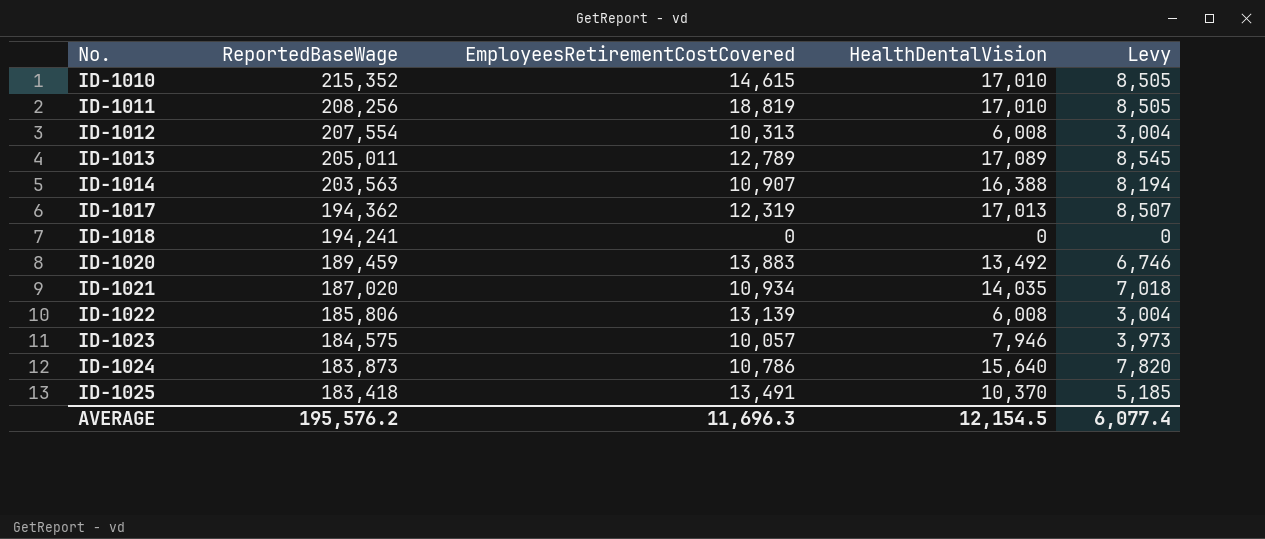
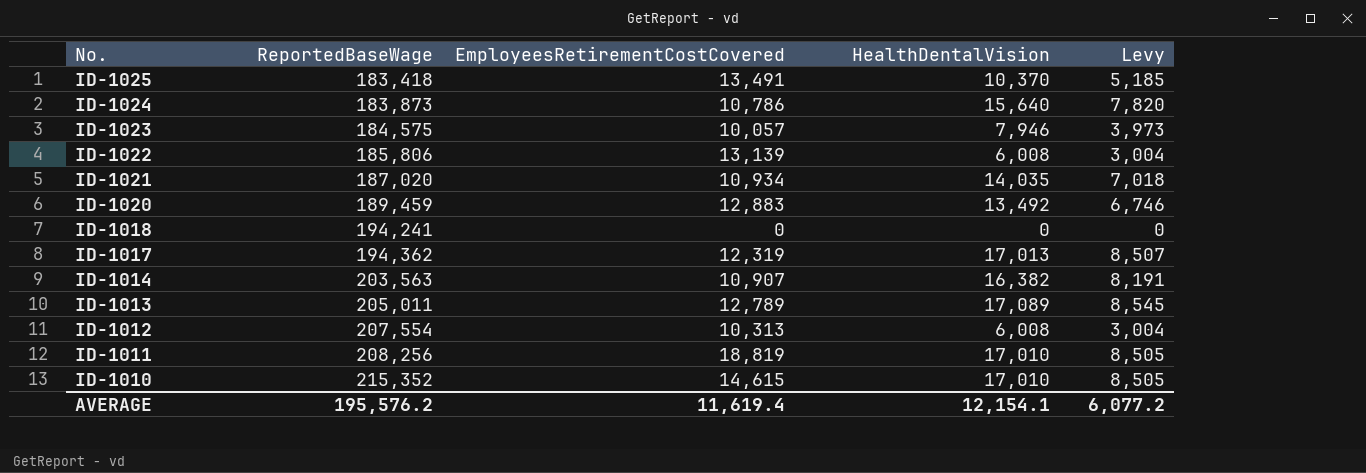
row order: No. ascending -> No. descending
ID-1020 | EmployeesRetirementCostCovered: 13,883 -> 12,883
ID-1014 | HealthDentalVision: 16,388 -> 16,382
ID-1014 | Levy: 8,194 -> 8,191
AVERAGE | EmployeesRetirementCostCovered: 11,696.3 -> 11,619.4
AVERAGE | HealthDentalVision: 12,154.5 -> 12,154.1
AVERAGE | Levy: 6,077.4 -> 6,077.2

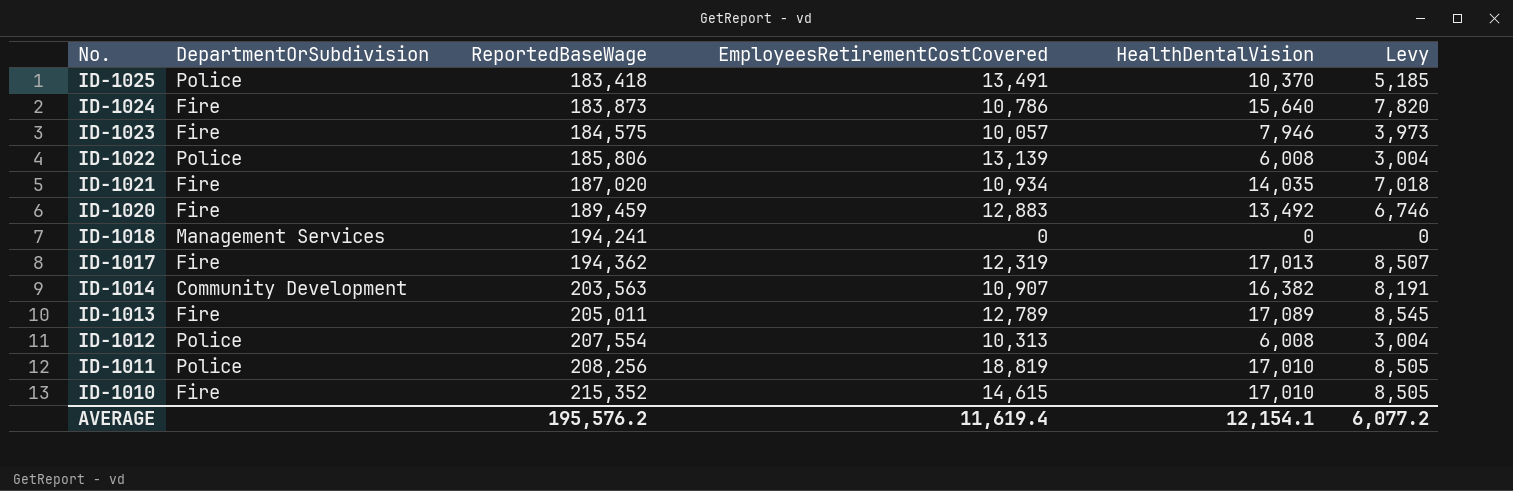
column DepartmentOrSubdivision | position: none -> 2

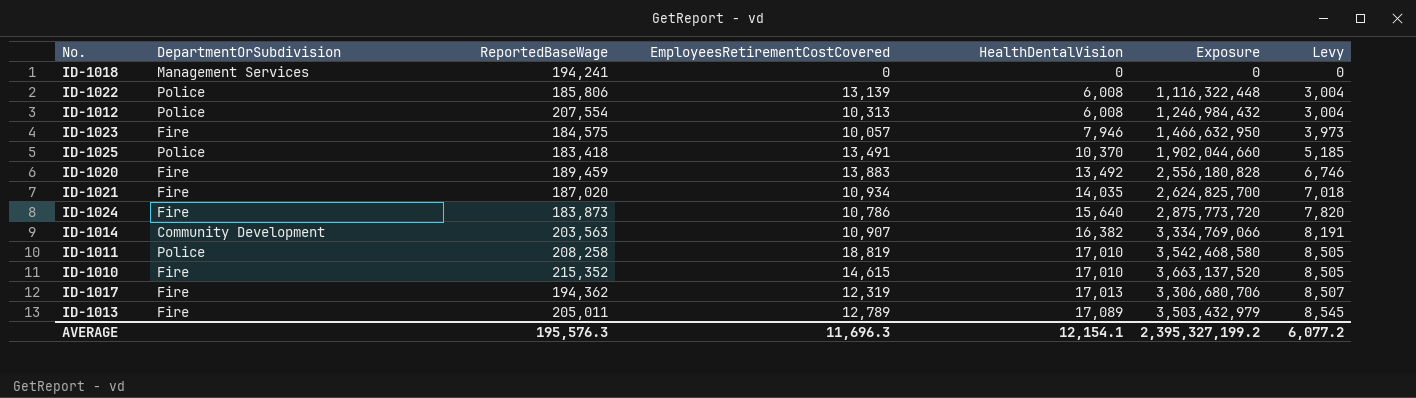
row order: No. descending -> HealthDentalVision ascending
column Exposure | formula: none -> [ReportedBaseWage] * [HealthDentalVision]
ID-1020 | EmployeesRetirementCostCovered: 12,883 -> 13,883
ID-1011 | ReportedBaseWage: 208,256 -> 208,258
AVERAGE | ReportedBaseWage: 195,576.2 -> 195,576.3
AVERAGE | EmployeesRetirementCostCovered: 11,619.4 -> 11,696.3

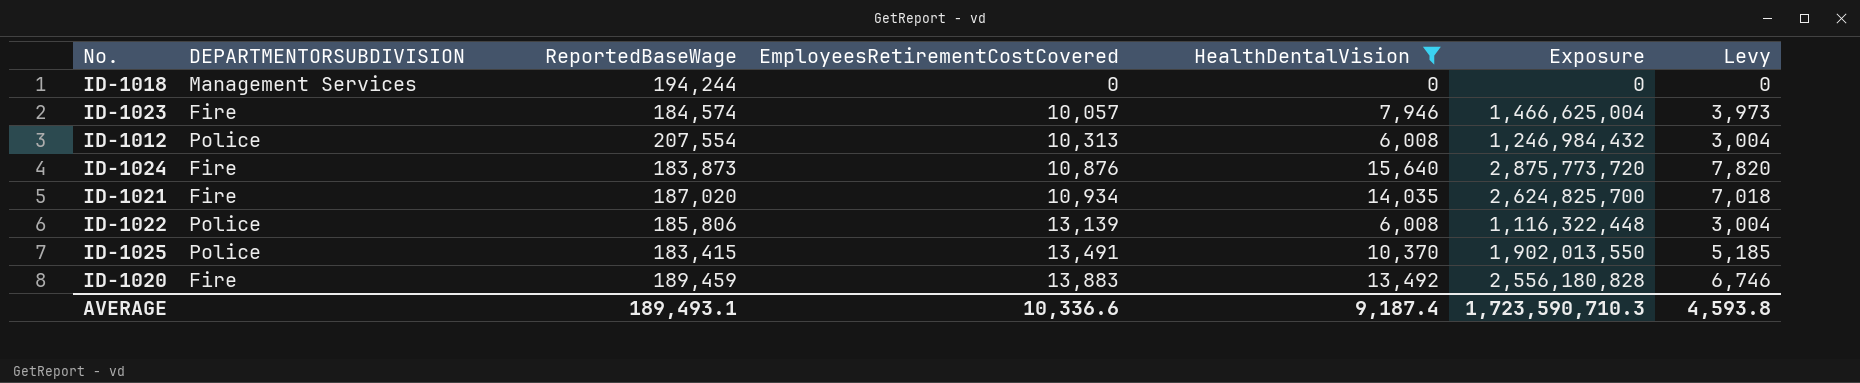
filter: none -> HealthDentalVision <= 15,640
row order: HealthDentalVision ascending -> EmployeesRetirementCostCovered ascending
column name: DepartmentOrSubdivision -> DEPARTMENTORSUBDIVISION
ID-1018 | ReportedBaseWage: 194,241 -> 194,244
ID-1023 | ReportedBaseWage: 184,575 -> 184,574
ID-1023 | Exposure: 1,466,632,950 -> 1,466,625,004
ID-1024 | EmployeesRetirementCostCovered: 10,786 -> 10,876
ID-1025 | ReportedBaseWage: 183,418 -> 183,415
ID-1025 | Exposure: 1,902,044,660 -> 1,902,013,550
AVERAGE | ReportedBaseWage: 195,576.3 -> 189,493.1
AVERAGE | EmployeesRetirementCostCovered: 11,696.3 -> 10,336.6
AVERAGE | HealthDentalVision: 12,154.1 -> 9,187.4
AVERAGE | Exposure: 2,395,327,199.2 -> 1,723,590,710.3
AVERAGE | Levy: 6,077.2 -> 4,593.8

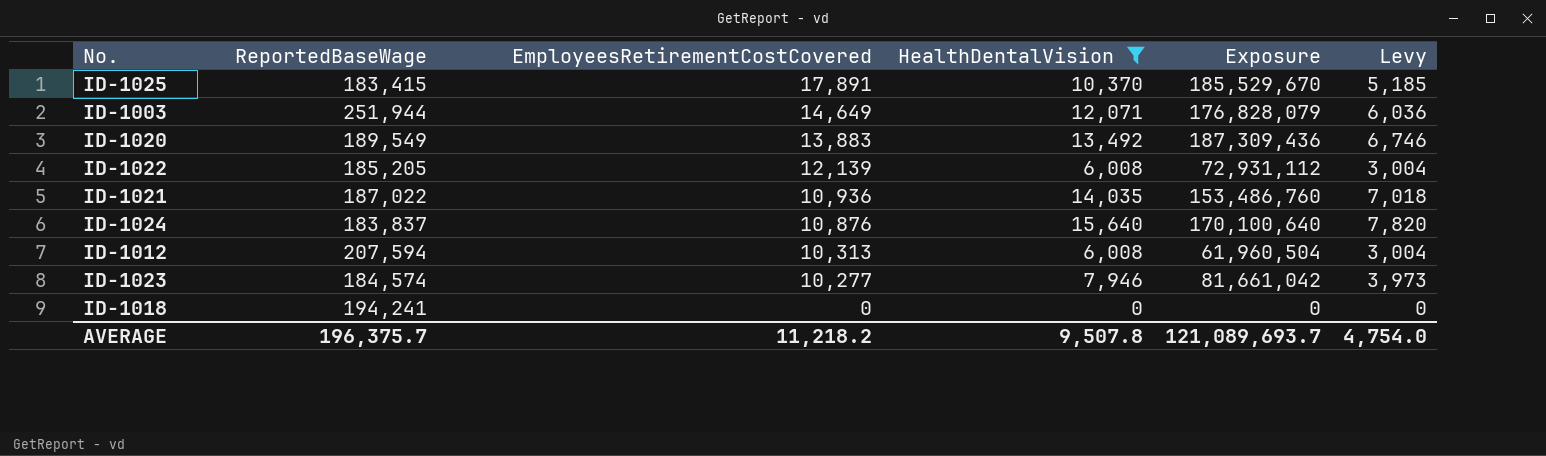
row order: EmployeesRetirementCostCovered ascending -> EmployeesRetirementCostCovered descending
column DEPARTMENTORSUBDIVISION | position: 2 -> none
column Exposure | formula: [ReportedBaseWage] * [HealthDentalVision] -> [EmployeesRetirementCostCovered] * [HealthDentalVision]
ID-1025 | EmployeesRetirementCostCovered: 13,491 -> 17,891
row ID-1003: none -> 251,944 | 14,649 | 12,071 | 176,828,079 | 6,036
ID-1020 | ReportedBaseWage: 189,459 -> 189,549
ID-1022 | ReportedBaseWage: 185,806 -> 185,205
ID-1022 | EmployeesRetirementCostCovered: 13,139 -> 12,139
ID-1021 | ReportedBaseWage: 187,020 -> 187,022
ID-1021 | EmployeesRetirementCostCovered: 10,934 -> 10,936
ID-1024 | ReportedBaseWage: 183,873 -> 183,837
ID-1012 | ReportedBaseWage: 207,554 -> 207,594
ID-1023 | EmployeesRetirementCostCovered: 10,057 -> 10,277
ID-1018 | ReportedBaseWage: 194,244 -> 194,241
AVERAGE | ReportedBaseWage: 189,493.1 -> 196,375.7
AVERAGE | EmployeesRetirementCostCovered: 10,336.6 -> 11,218.2
AVERAGE | HealthDentalVision: 9,187.4 -> 9,507.8
AVERAGE | Exposure: 1,723,590,710.3 -> 121,089,693.7
AVERAGE | Levy: 4,593.8 -> 4,754.0

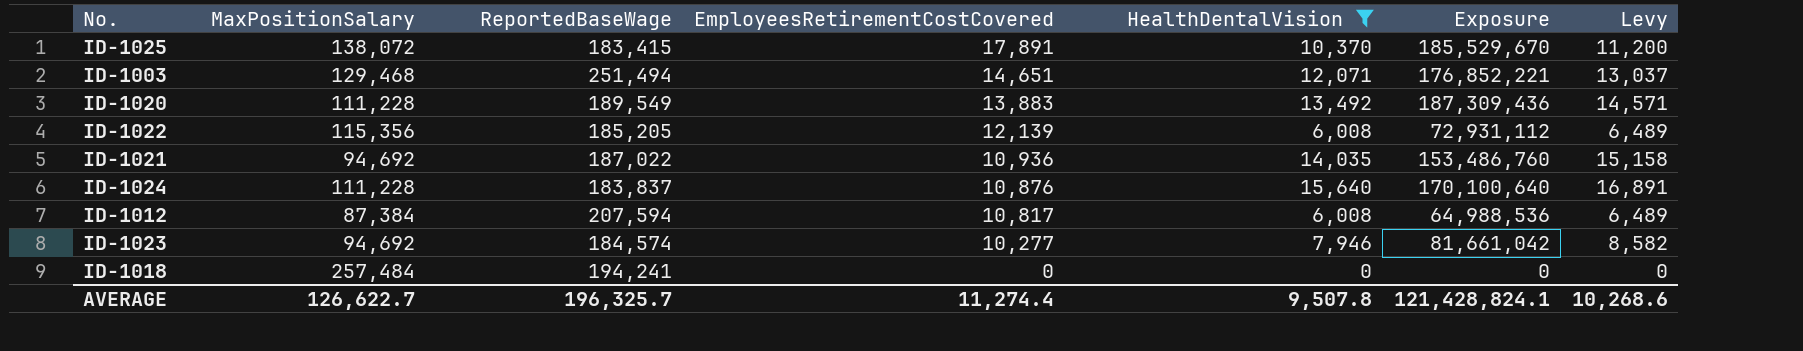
column MaxPositionSalary | position: none -> 2
column Levy | formula: [HealthDentalVision] * 0.5 -> [HealthDentalVision] * 1.08
ID-1003 | ReportedBaseWage: 251,944 -> 251,494
ID-1003 | EmployeesRetirementCostCovered: 14,649 -> 14,651
ID-1003 | Exposure: 176,828,079 -> 176,852,221
ID-1012 | EmployeesRetirementCostCovered: 10,313 -> 10,817
ID-1012 | Exposure: 61,960,504 -> 64,988,536
AVERAGE | ReportedBaseWage: 196,375.7 -> 196,325.7
AVERAGE | EmployeesRetirementCostCovered: 11,218.2 -> 11,274.4
AVERAGE | Exposure: 121,089,693.7 -> 121,428,824.1
AVERAGE | Levy: 4,754.0 -> 10,268.6

